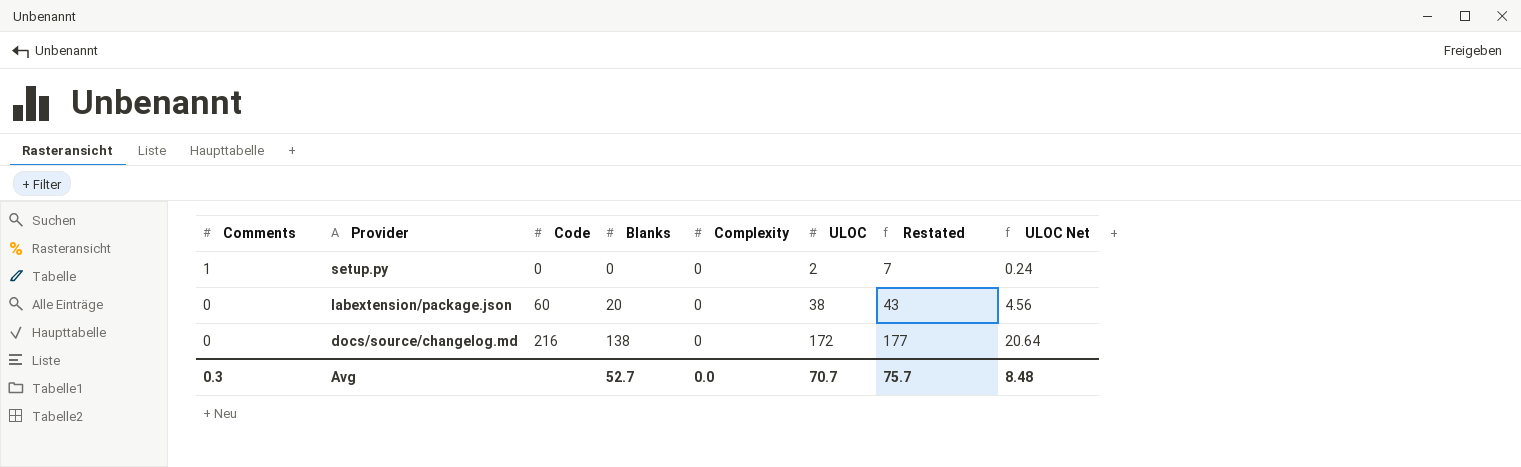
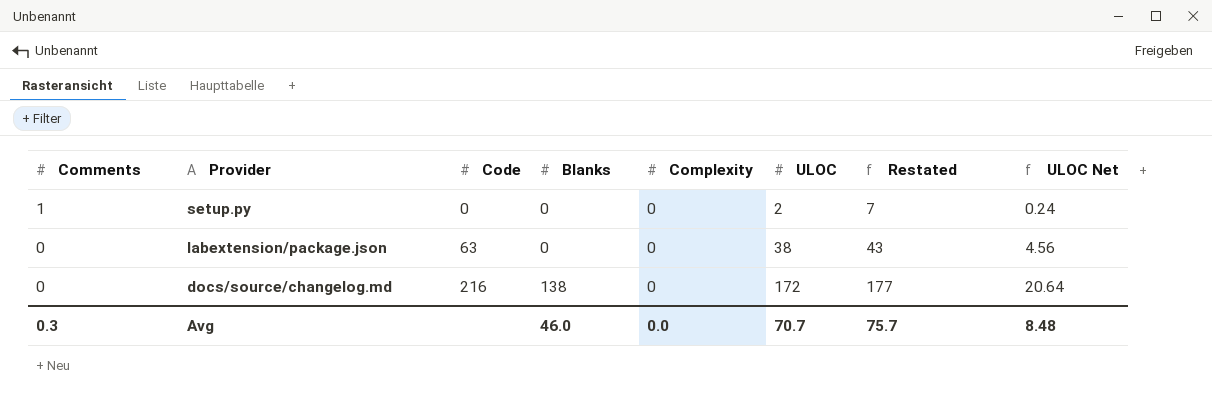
labextension/package.json | Code: 60 -> 63
labextension/package.json | Blanks: 20 -> 0
Avg | Blanks: 52.7 -> 46.0

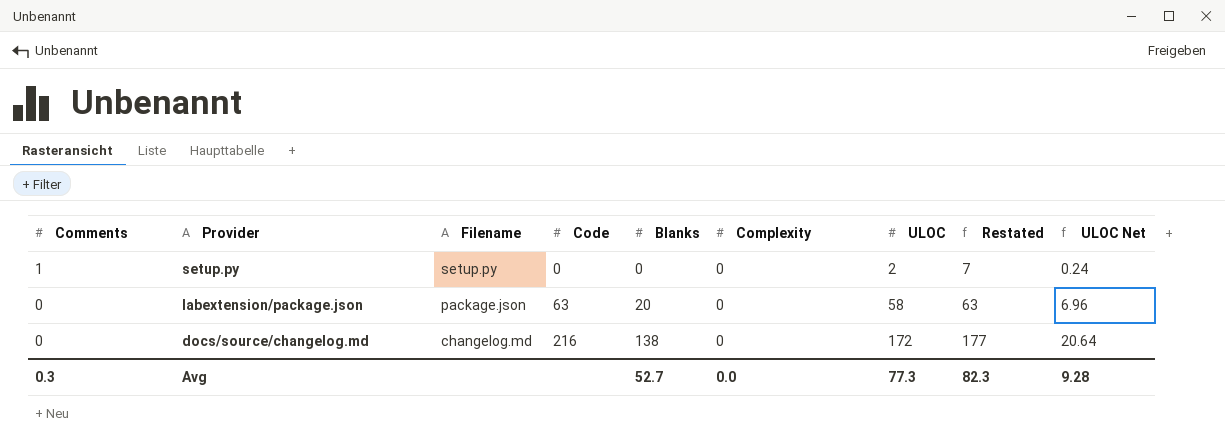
column Filename | position: none -> 3
labextension/package.json | Blanks: 0 -> 20
labextension/package.json | ULOC: 38 -> 58
labextension/package.json | Restated: 43 -> 63
labextension/package.json | ULOC Net: 4.56 -> 6.96
Avg | Blanks: 46.0 -> 52.7
Avg | ULOC: 70.7 -> 77.3
Avg | Restated: 75.7 -> 82.3
Avg | ULOC Net: 8.48 -> 9.28

